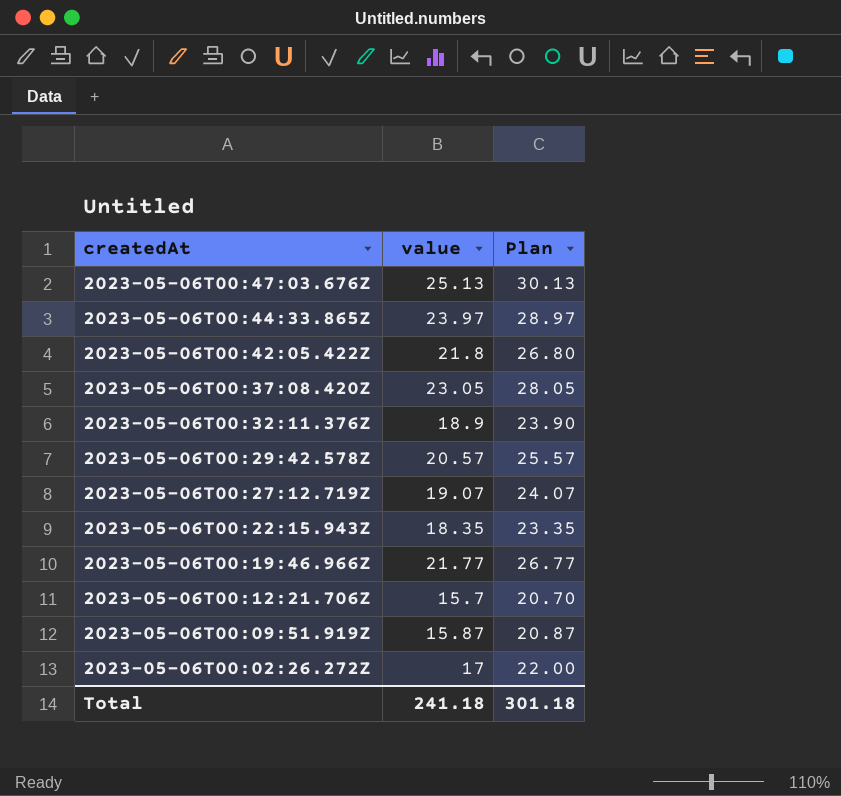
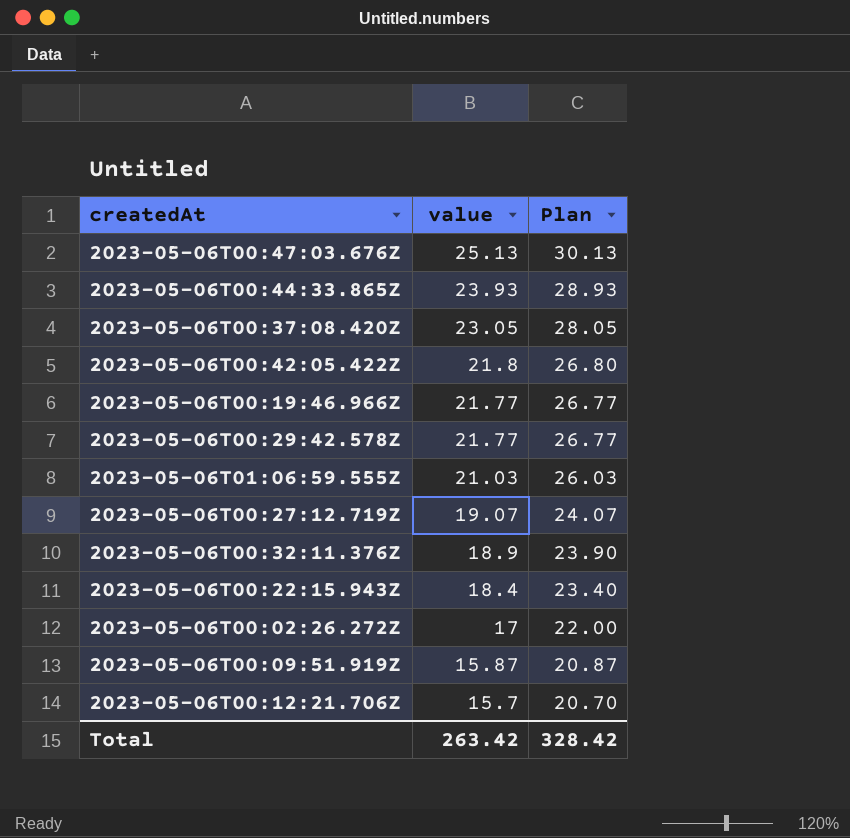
row order: createdAt descending -> value descending
2023-05-06T00:44:33.865Z | value: 23.97 -> 23.93
2023-05-06T00:44:33.865Z | Plan: 28.97 -> 28.93
2023-05-06T00:29:42.578Z | value: 20.57 -> 21.77
2023-05-06T00:29:42.578Z | Plan: 25.57 -> 26.77
row 2023-05-06T01:06:59.555Z: none -> 21.03 | 26.03
2023-05-06T00:22:15.943Z | value: 18.35 -> 18.4
2023-05-06T00:22:15.943Z | Plan: 23.35 -> 23.40
Total | value: 241.18 -> 263.42
Total | Plan: 301.18 -> 328.42

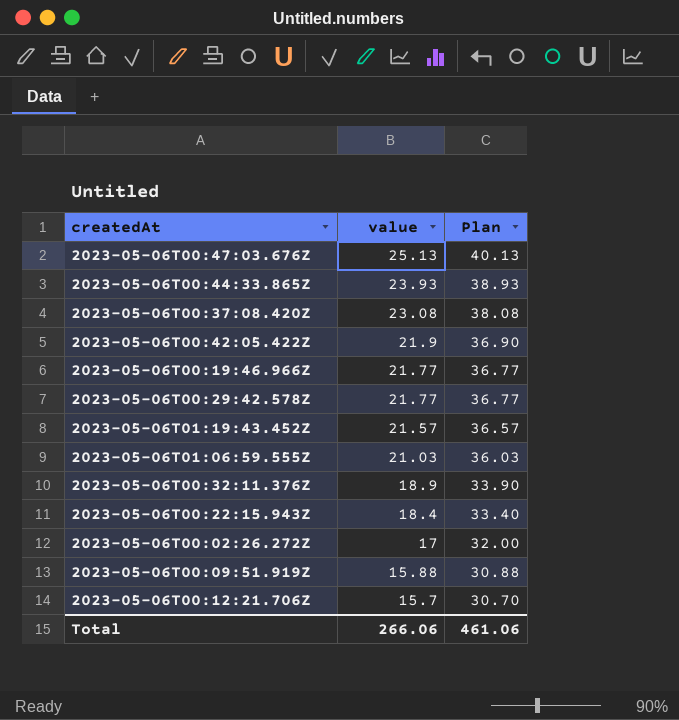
column Plan | formula: [value] + 5 -> [value] + 15
row 2023-05-06T00:27:12.719Z: 19.07 | 24.07 -> none
2023-05-06T00:37:08.420Z | value: 23.05 -> 23.08
2023-05-06T00:42:05.422Z | value: 21.8 -> 21.9
row 2023-05-06T01:19:43.452Z: none -> 21.57 | 36.57
2023-05-06T00:09:51.919Z | value: 15.87 -> 15.88
Total | value: 263.42 -> 266.06
Total | Plan: 328.42 -> 461.06

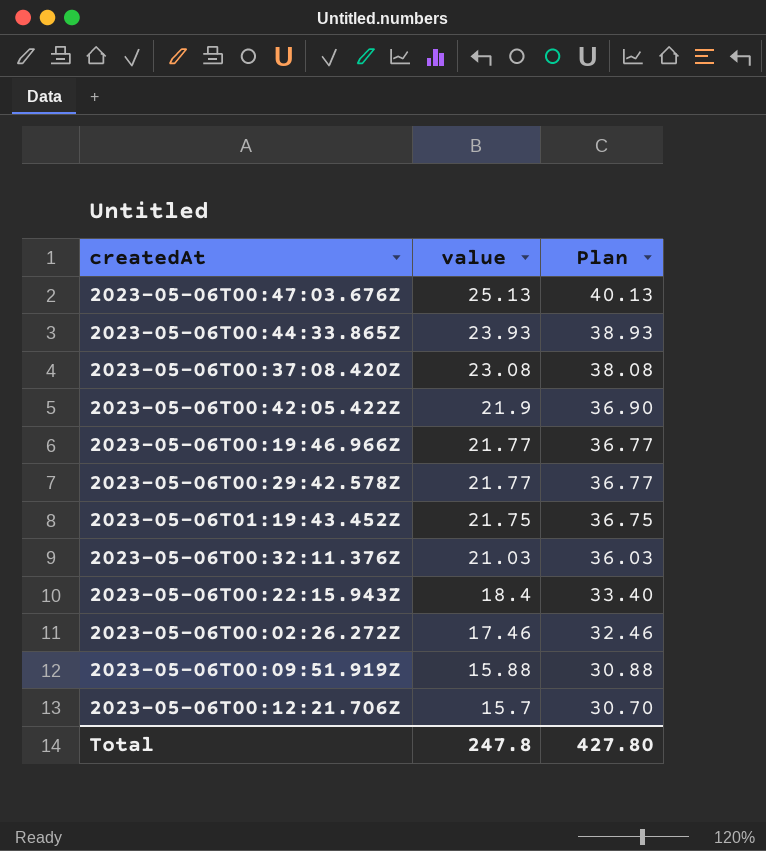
row 2023-05-06T01:06:59.555Z: 21.03 | 36.03 -> none
2023-05-06T01:19:43.452Z | value: 21.57 -> 21.75
2023-05-06T01:19:43.452Z | Plan: 36.57 -> 36.75
2023-05-06T00:32:11.376Z | value: 18.9 -> 21.03
2023-05-06T00:32:11.376Z | Plan: 33.90 -> 36.03
2023-05-06T00:02:26.272Z | value: 17 -> 17.46
2023-05-06T00:02:26.272Z | Plan: 32.00 -> 32.46
Total | value: 266.06 -> 247.8
Total | Plan: 461.06 -> 427.80

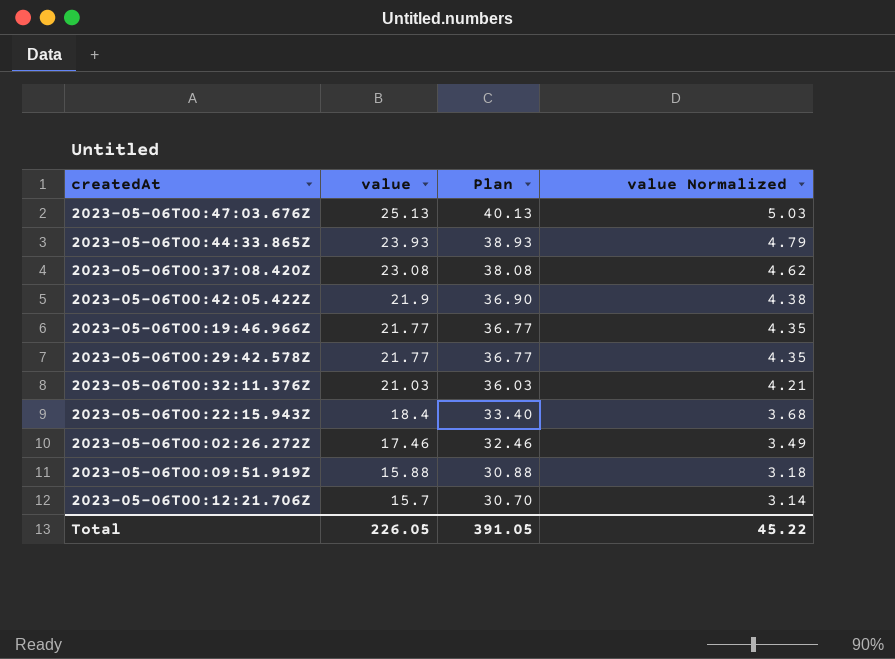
column value Normalized | formula: none -> [value] * 0.2
row 2023-05-06T01:19:43.452Z: 21.75 | 36.75 -> none
Total | value: 247.8 -> 226.05
Total | Plan: 427.80 -> 391.05

